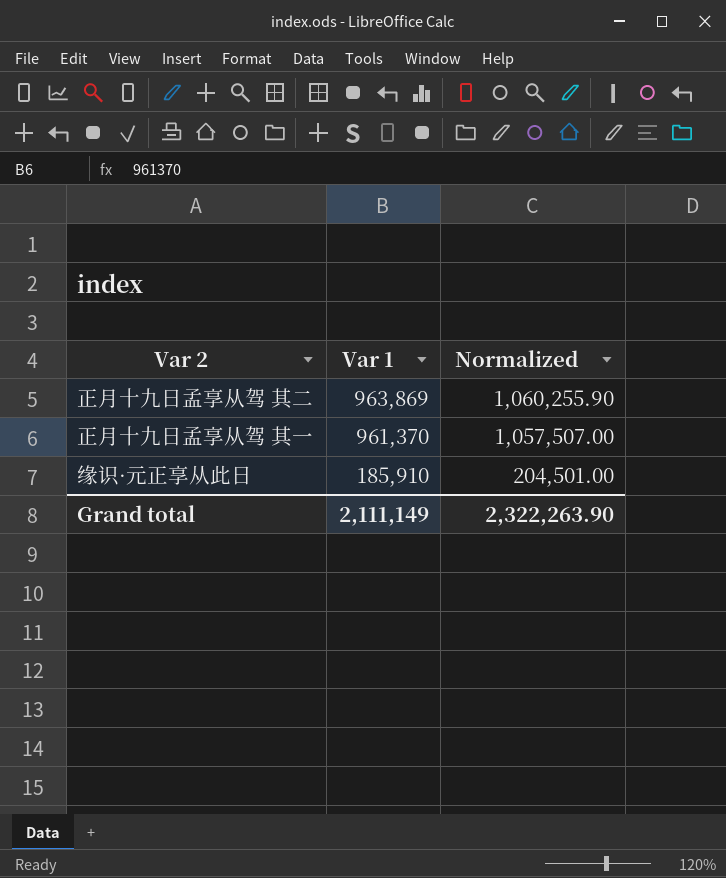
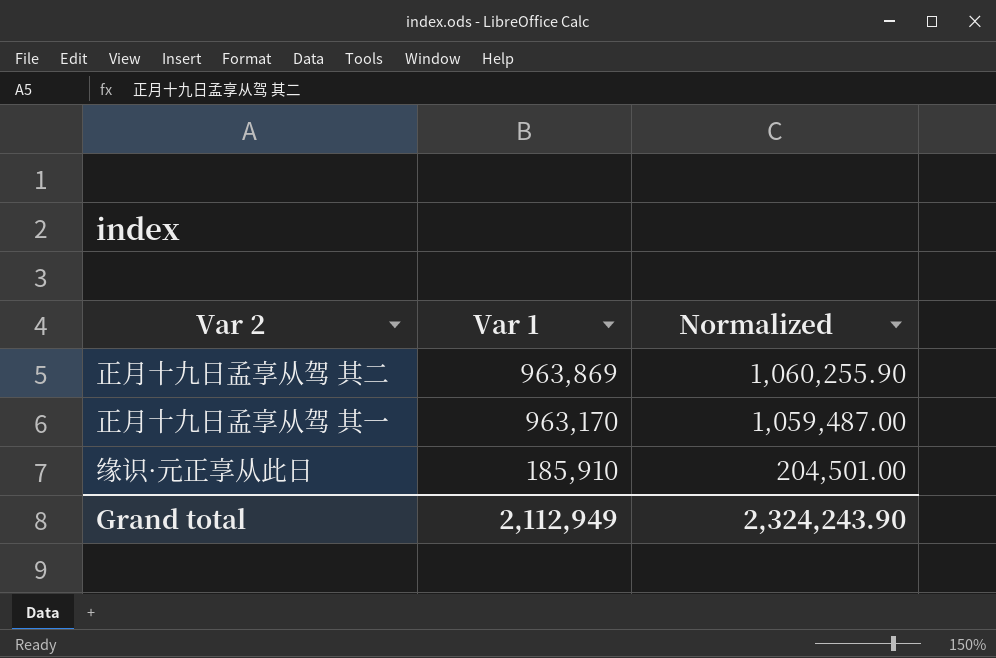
正月十九日孟享从驾 其一 | Var 1: 961,370 -> 963,170
正月十九日孟享从驾 其一 | Normalized: 1,057,507.00 -> 1,059,487.00
Grand total | Var 1: 2,111,149 -> 2,112,949
Grand total | Normalized: 2,322,263.90 -> 2,324,243.90

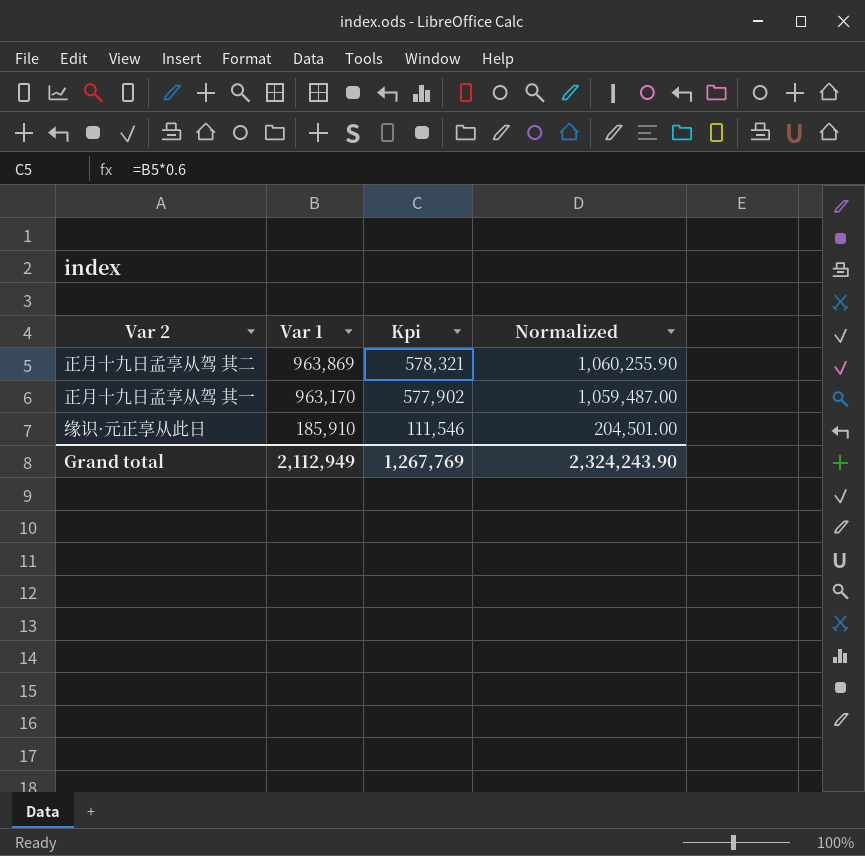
column Kpi | formula: none -> [Var 1] * 0.6

